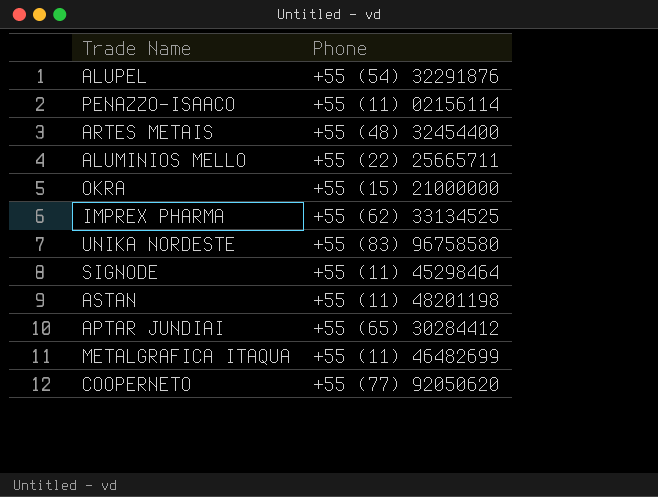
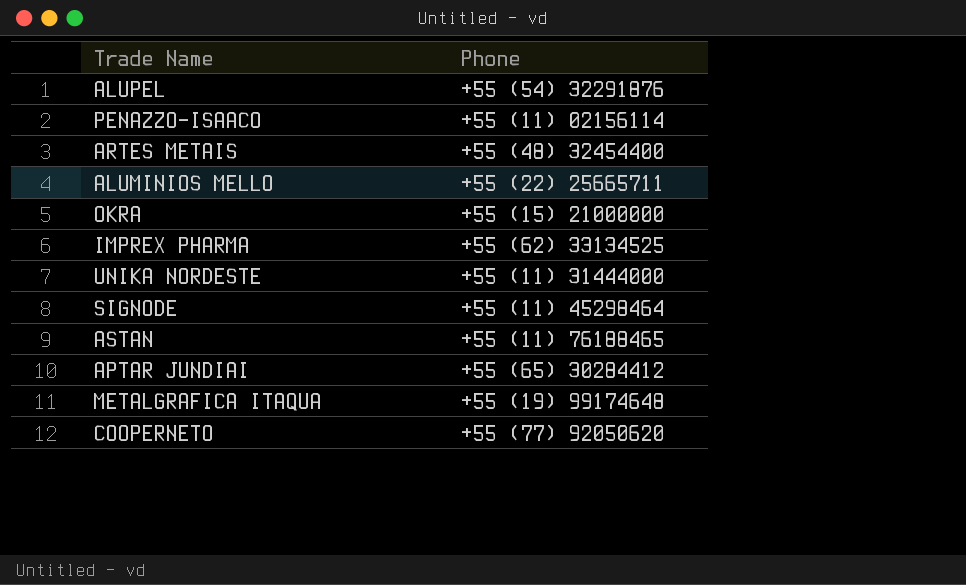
UNIKA NORDESTE | Phone: +55 (83) 96758580 -> +55 (11) 31444000
ASTAN | Phone: +55 (11) 48201198 -> +55 (11) 76188465
METALGRAFICA ITAQUA | Phone: +55 (11) 46482699 -> +55 (19) 99174648

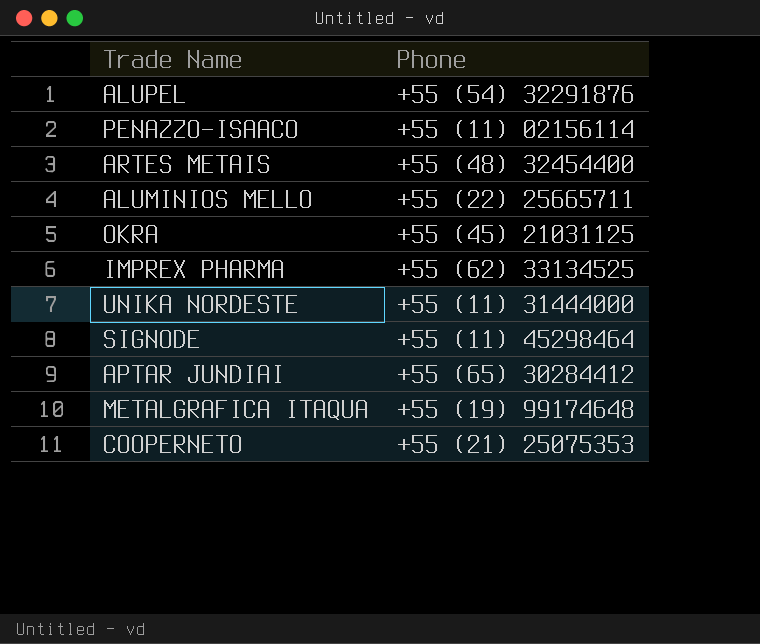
row ASTAN: +55 (11) 76188465 -> none
OKRA | Phone: +55 (15) 21000000 -> +55 (45) 21031125
COOPERNETO | Phone: +55 (77) 92050620 -> +55 (21) 25075353

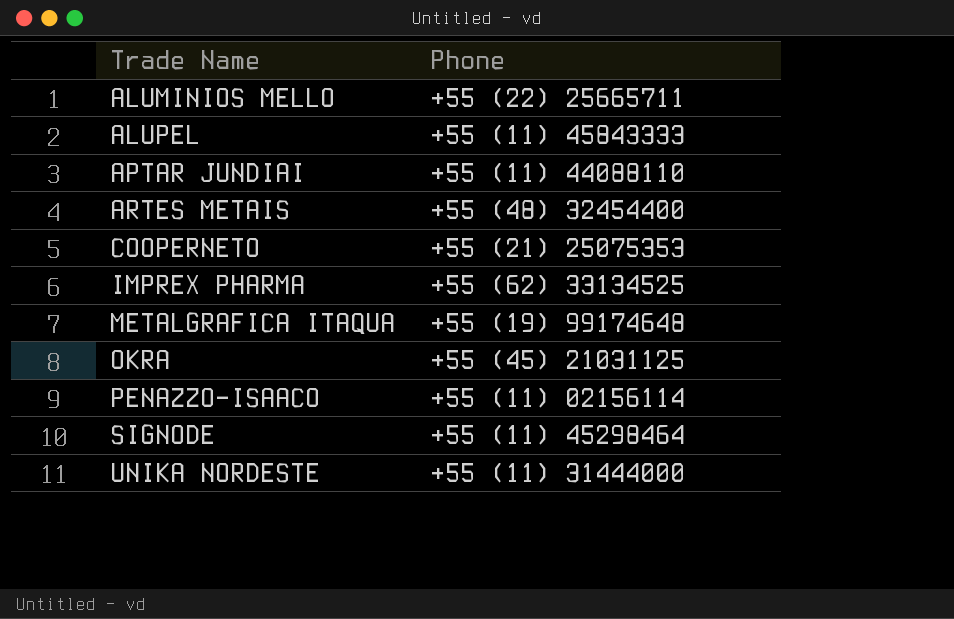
row order: none -> Trade Name ascending
ALUPEL | Phone: +55 (54) 32291876 -> +55 (11) 45843333
APTAR JUNDIAI | Phone: +55 (65) 30284412 -> +55 (11) 44088110

